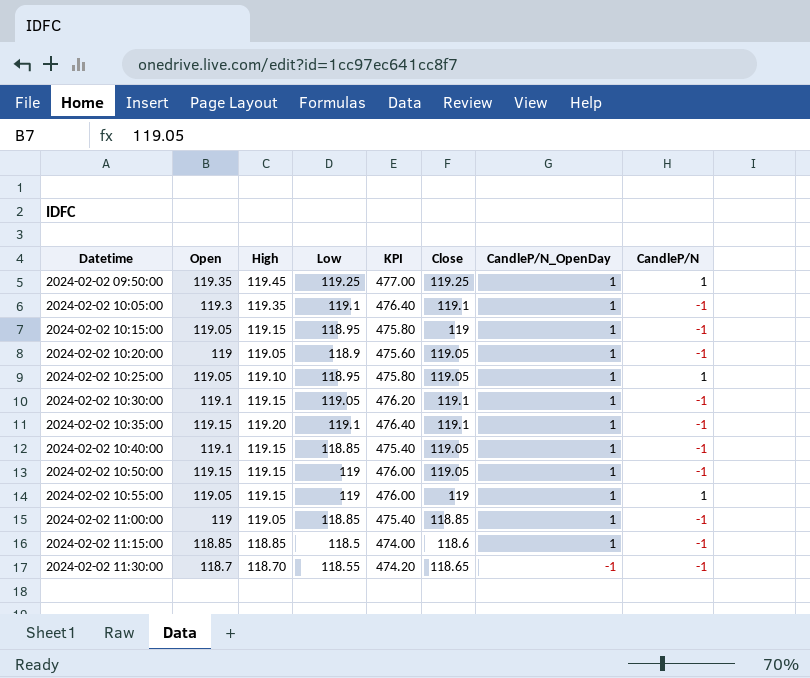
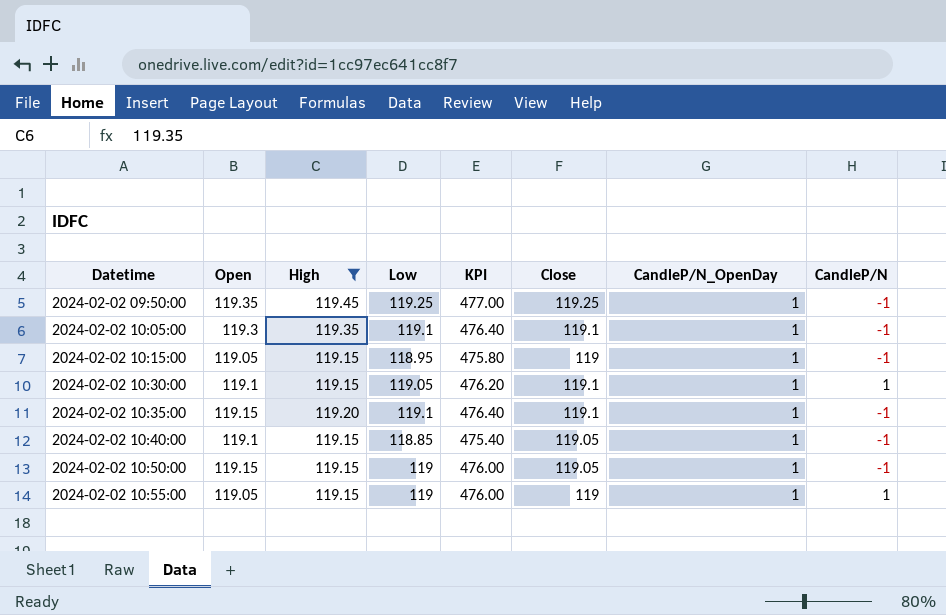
filter: none -> High >= 119.15
2024-02-02 09:50:00 | CandleP/N: 1 -> -1
2024-02-02 10:30:00 | CandleP/N: -1 -> 1

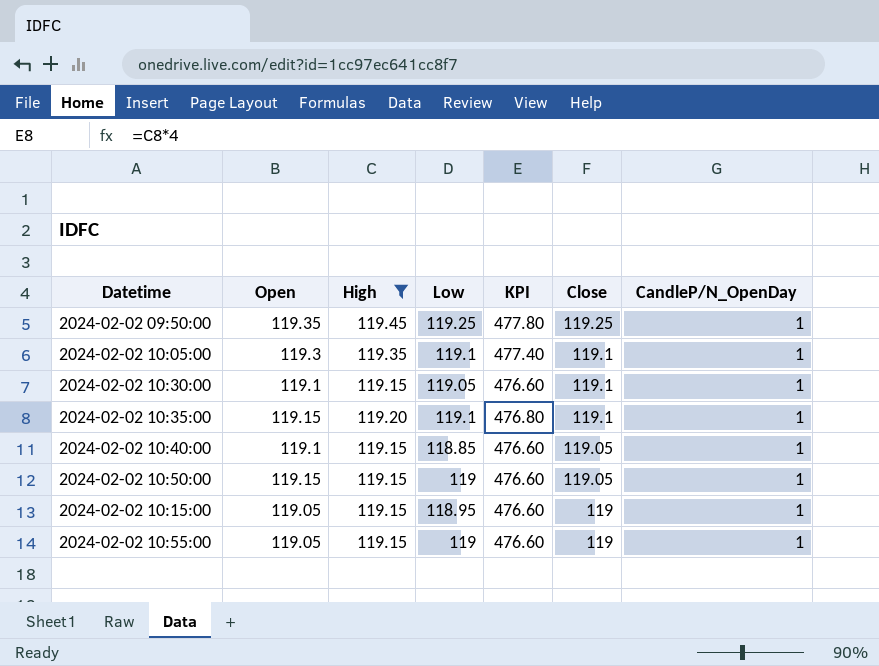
row order: Datetime ascending -> Close descending
column CandleP/N | position: 8 -> none
column KPI | formula: [Low] * 4 -> [High] * 4

